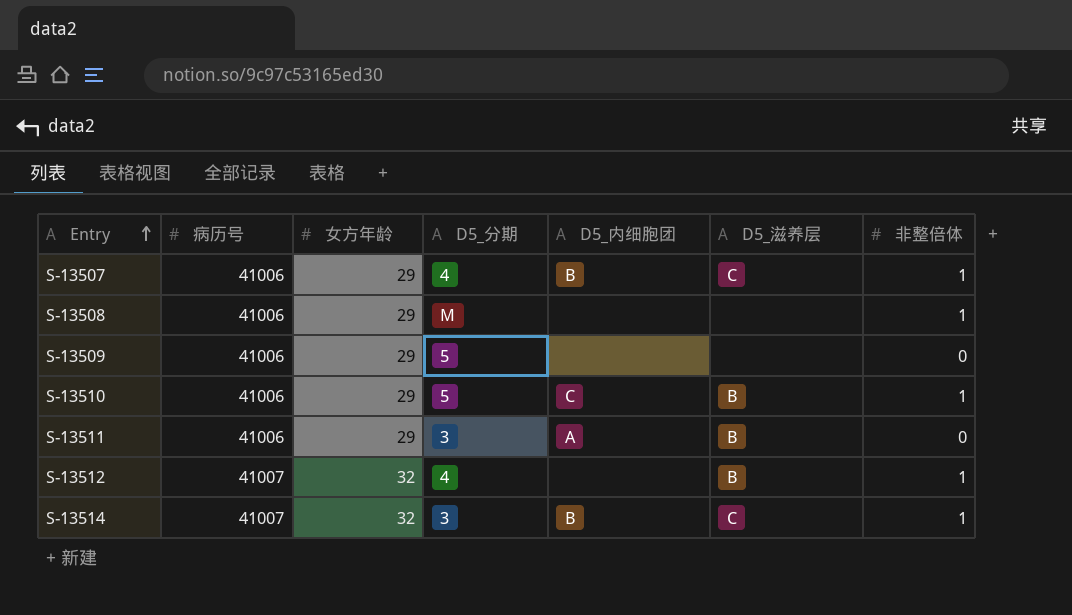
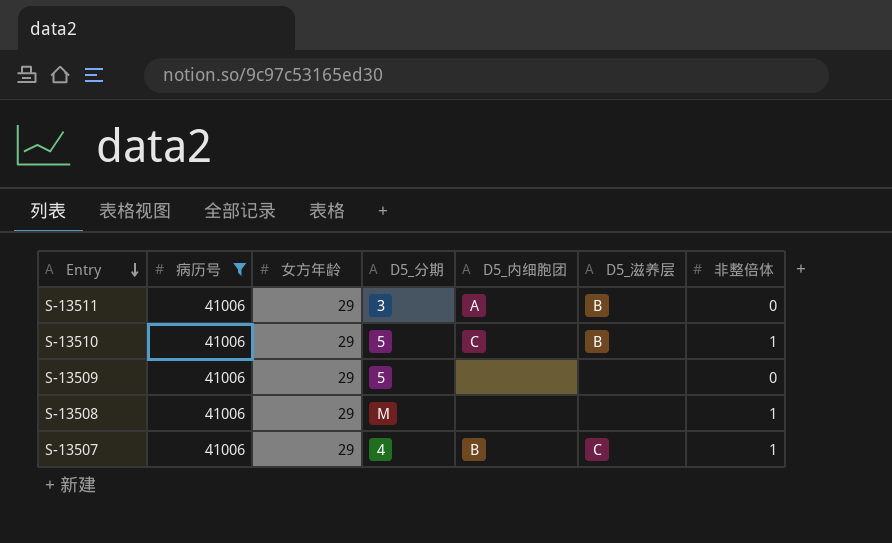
filter: none -> 病历号 = 41006
row order: Entry ascending -> Entry descending

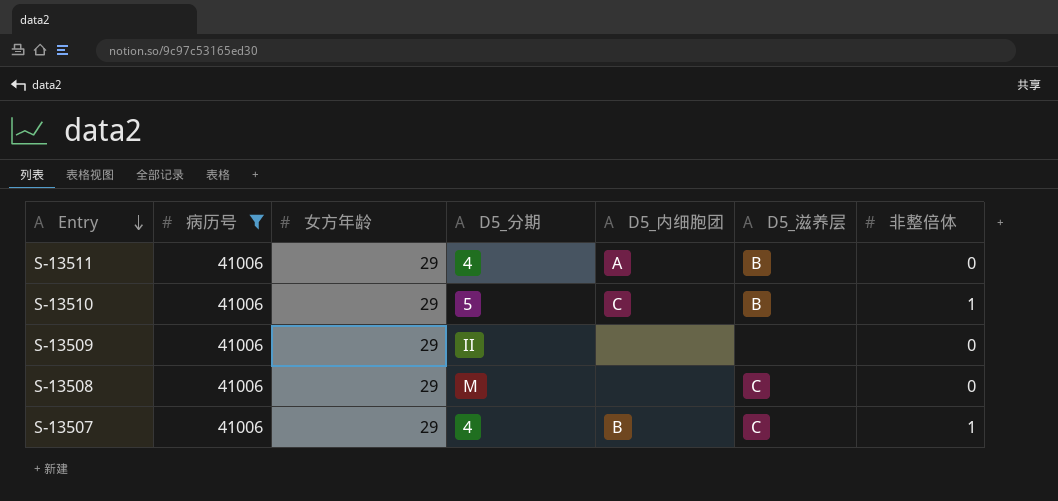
S-13511 | D5_分期: 3 -> 4
S-13509 | D5_分期: 5 -> II
S-13508 | D5_滋养层: none -> C
S-13508 | 非整倍体: 1 -> 0

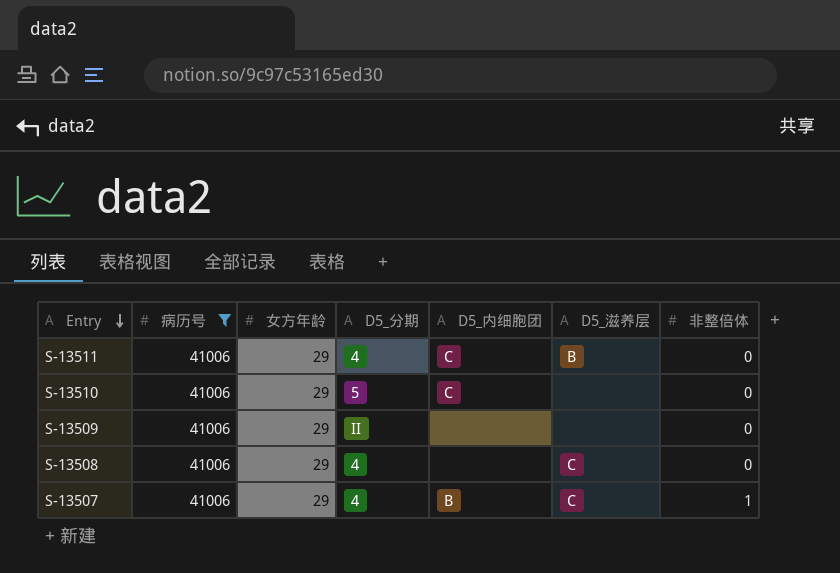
S-13511 | D5_内细胞团: A -> C
S-13510 | D5_滋养层: B -> none
S-13510 | 非整倍体: 1 -> 0
S-13508 | D5_分期: M -> 4

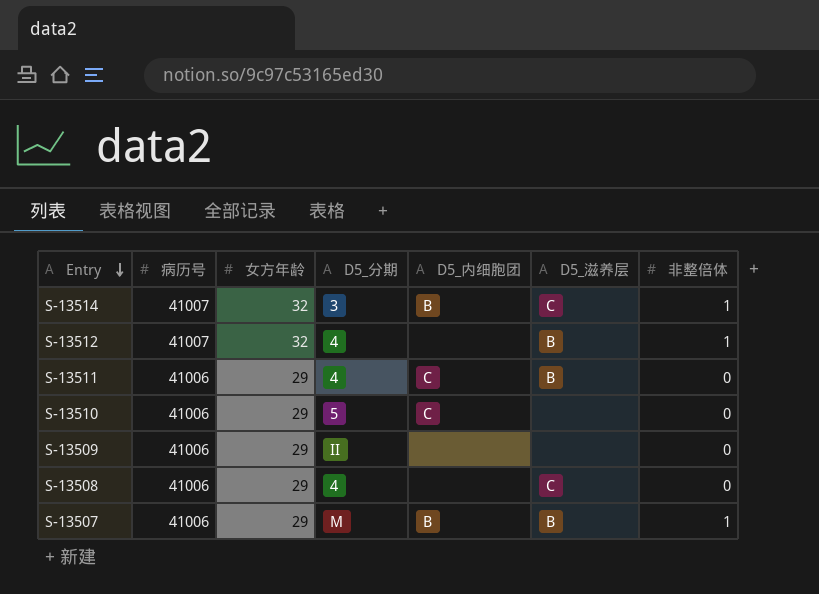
filter: 病历号 = 41006 -> none
S-13507 | D5_分期: 4 -> M
S-13507 | D5_滋养层: C -> B

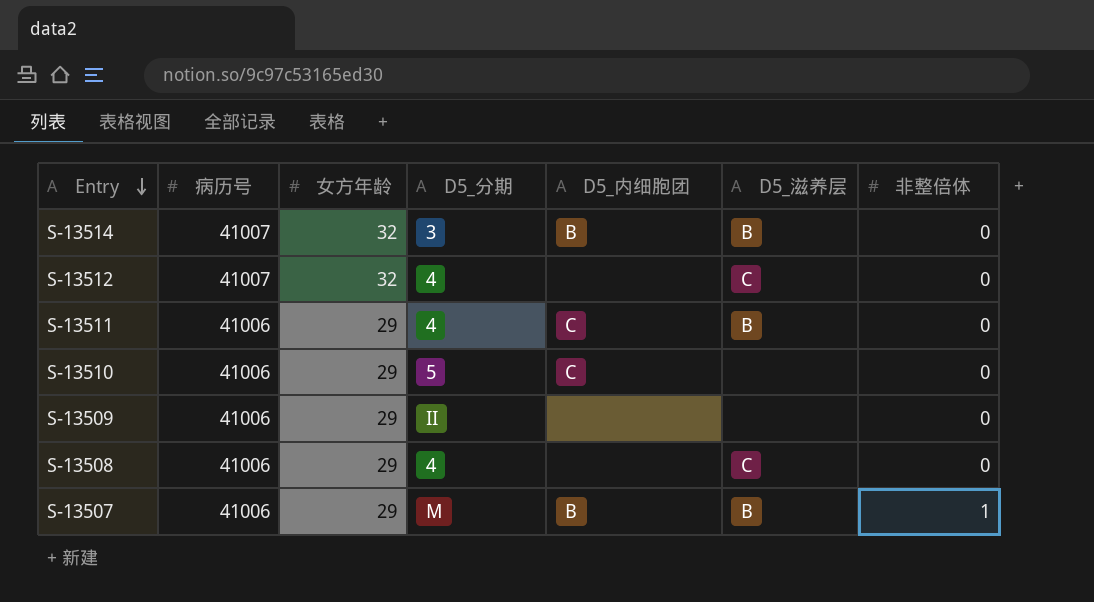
S-13514 | D5_滋养层: C -> B
S-13514 | 非整倍体: 1 -> 0
S-13512 | D5_滋养层: B -> C
S-13512 | 非整倍体: 1 -> 0

